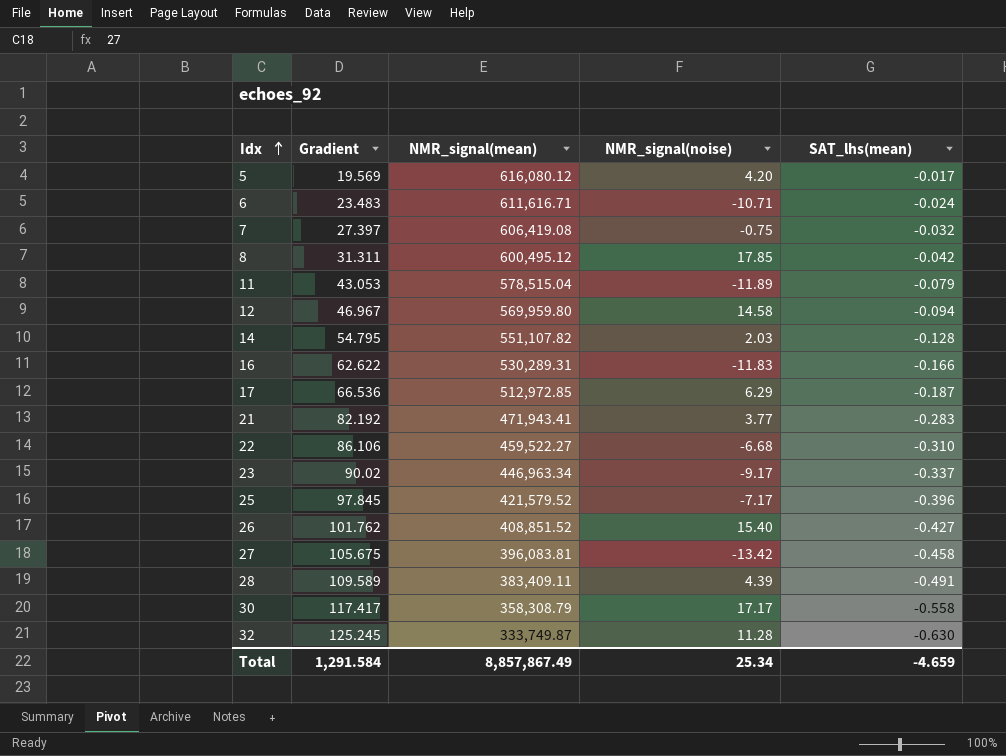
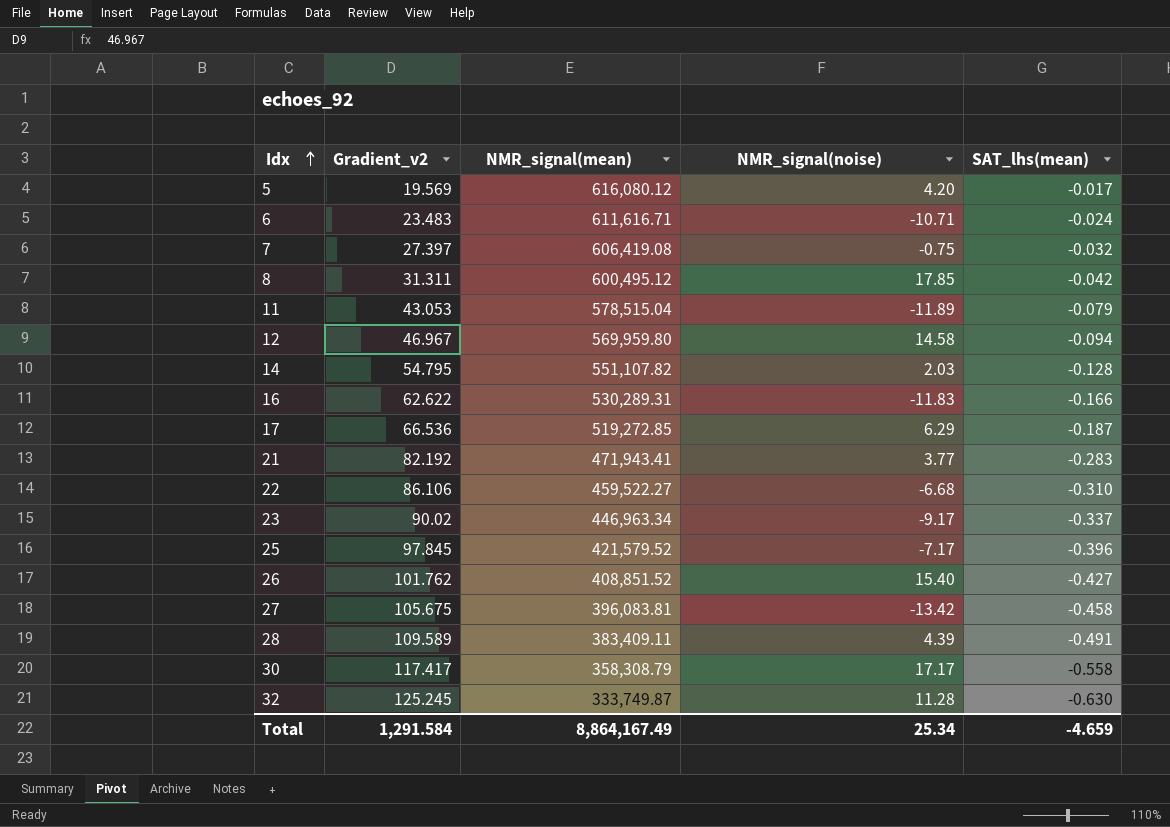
column name: Gradient -> Gradient_v2
17 | NMR_signal(mean): 512,972.85 -> 519,272.85
Total | NMR_signal(mean): 8,857,867.49 -> 8,864,167.49

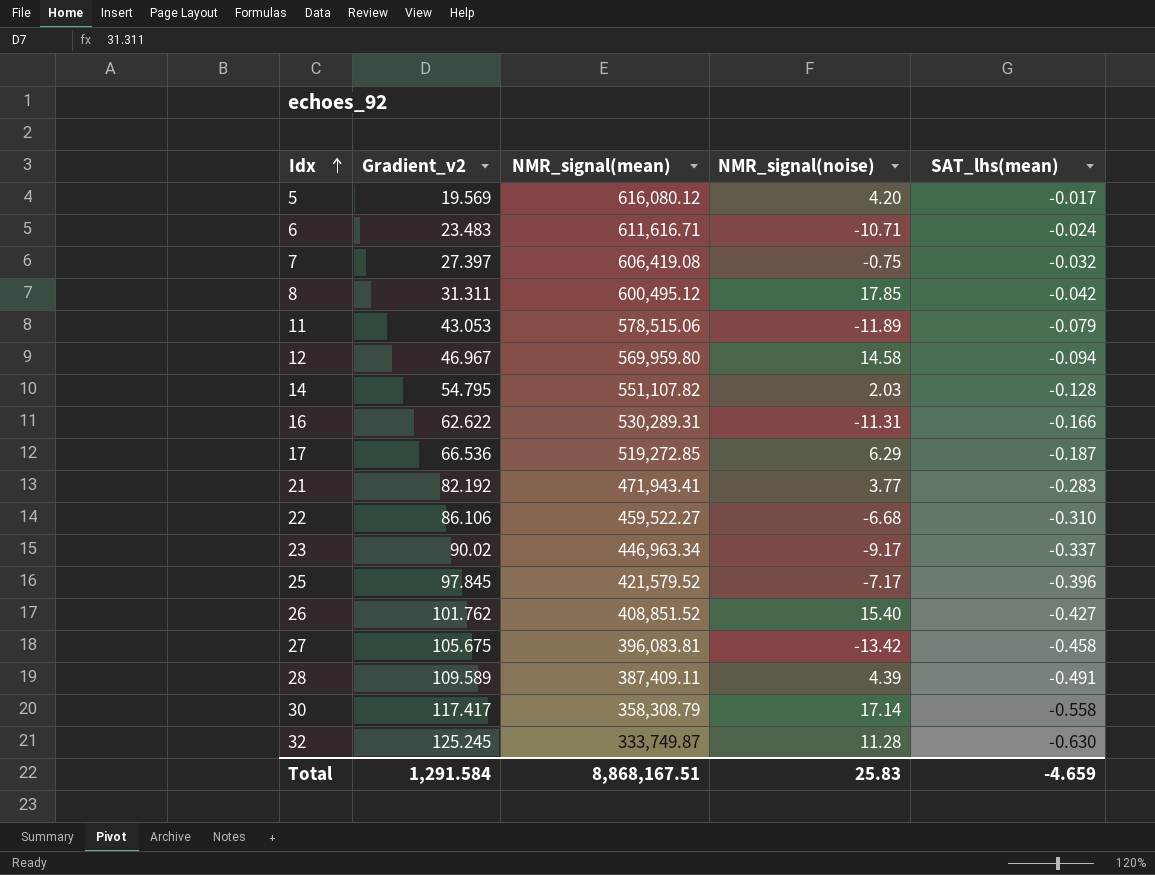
11 | NMR_signal(mean): 578,515.04 -> 578,515.06
16 | NMR_signal(noise): -11.83 -> -11.31
28 | NMR_signal(mean): 383,409.11 -> 387,409.11
30 | NMR_signal(noise): 17.17 -> 17.14
Total | NMR_signal(mean): 8,864,167.49 -> 8,868,167.51
Total | NMR_signal(noise): 25.34 -> 25.83

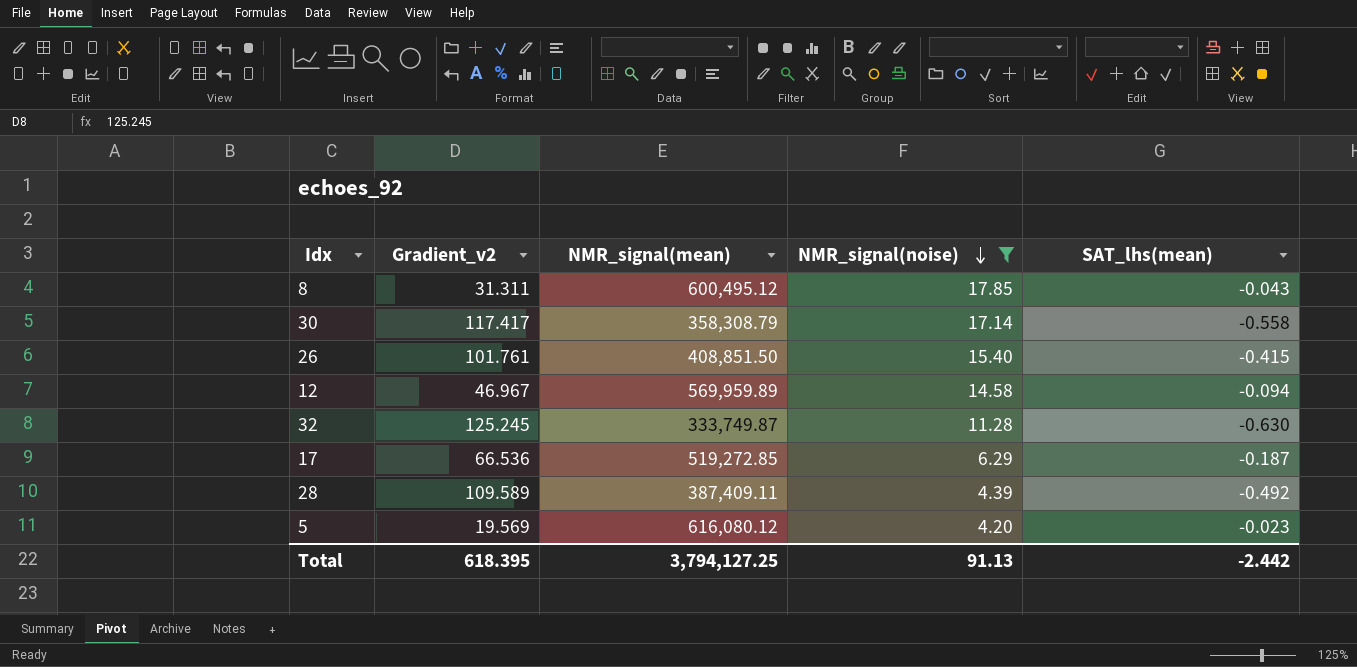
filter: none -> NMR_signal(noise) >= 4.20
row order: Idx ascending -> NMR_signal(noise) descending
8 | SAT_lhs(mean): -0.042 -> -0.043
26 | Gradient_v2: 101.762 -> 101.761
26 | NMR_signal(mean): 408,851.52 -> 408,851.50
26 | SAT_lhs(mean): -0.427 -> -0.415
12 | NMR_signal(mean): 569,959.80 -> 569,959.89
28 | SAT_lhs(mean): -0.491 -> -0.492
5 | SAT_lhs(mean): -0.017 -> -0.023
Total | Gradient_v2: 1,291.584 -> 618.395
Total | NMR_signal(mean): 8,868,167.51 -> 3,794,127.25
Total | NMR_signal(noise): 25.83 -> 91.13
Total | SAT_lhs(mean): -4.659 -> -2.442

